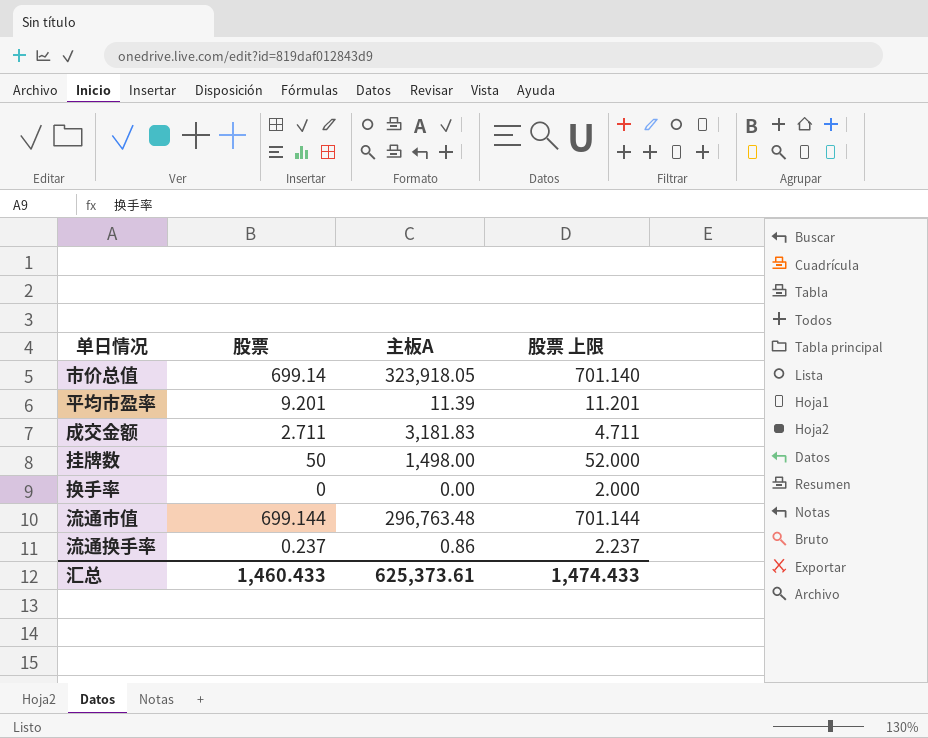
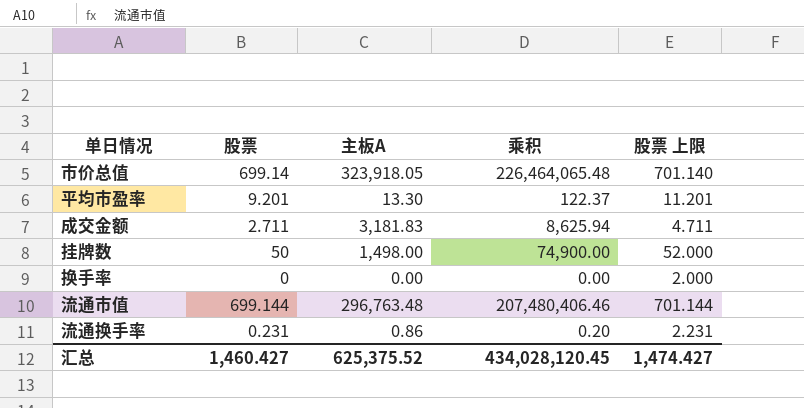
column 乘积 | formula: none -> [股票] * [主板A]
平均市盈率 | 主板A: 11.39 -> 13.30
流通换手率 | 股票: 0.237 -> 0.231
流通换手率 | 股票 上限: 2.237 -> 2.231
汇总 | 股票: 1,460.433 -> 1,460.427
汇总 | 主板A: 625,373.61 -> 625,375.52
汇总 | 股票 上限: 1,474.433 -> 1,474.427

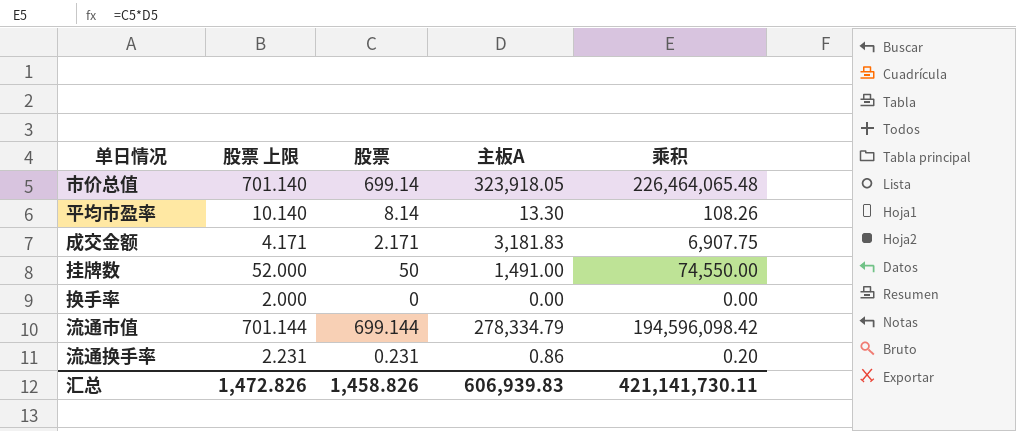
column 股票 上限 | position: 5 -> 2
平均市盈率 | 股票 上限: 11.201 -> 10.140
平均市盈率 | 股票: 9.201 -> 8.14
平均市盈率 | 乘积: 122.37 -> 108.26
成交金额 | 股票 上限: 4.711 -> 4.171
成交金额 | 股票: 2.711 -> 2.171
成交金额 | 乘积: 8,625.94 -> 6,907.75
挂牌数 | 主板A: 1,498.00 -> 1,491.00
挂牌数 | 乘积: 74,900.00 -> 74,550.00
流通市值 | 主板A: 296,763.48 -> 278,334.79
流通市值 | 乘积: 207,480,406.46 -> 194,596,098.42
汇总 | 股票 上限: 1,474.427 -> 1,472.826
汇总 | 股票: 1,460.427 -> 1,458.826
汇总 | 主板A: 625,375.52 -> 606,939.83
汇总 | 乘积: 434,028,120.45 -> 421,141,730.11

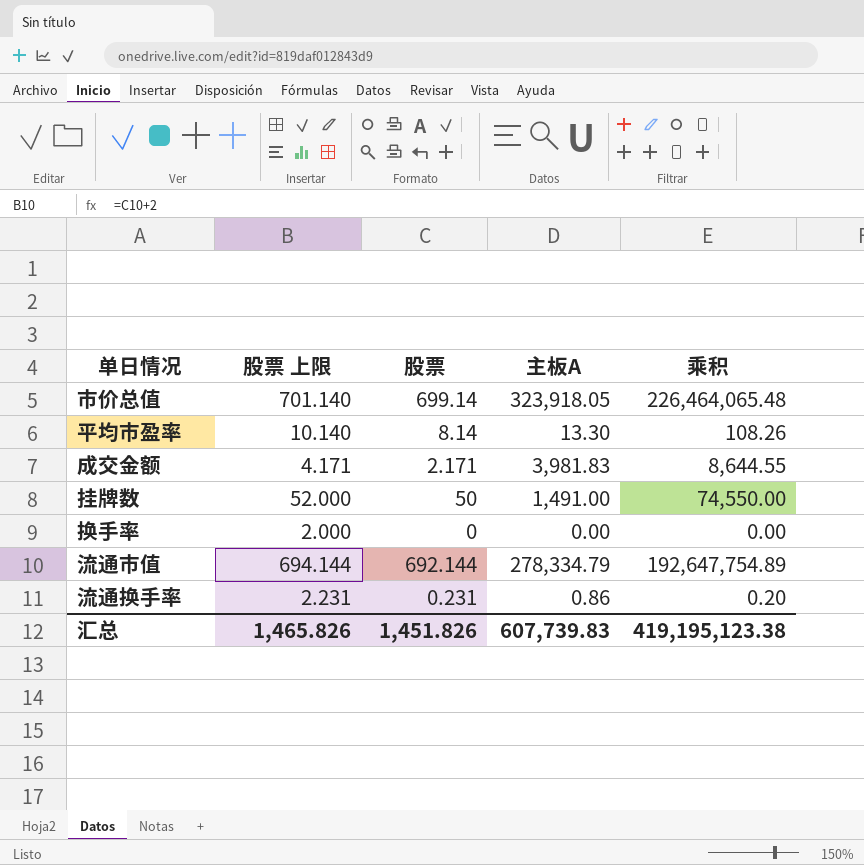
成交金额 | 主板A: 3,181.83 -> 3,981.83
成交金额 | 乘积: 6,907.75 -> 8,644.55
流通市值 | 股票 上限: 701.144 -> 694.144
流通市值 | 股票: 699.144 -> 692.144
流通市值 | 乘积: 194,596,098.42 -> 192,647,754.89
汇总 | 股票 上限: 1,472.826 -> 1,465.826
汇总 | 股票: 1,458.826 -> 1,451.826
汇总 | 主板A: 606,939.83 -> 607,739.83
汇总 | 乘积: 421,141,730.11 -> 419,195,123.38

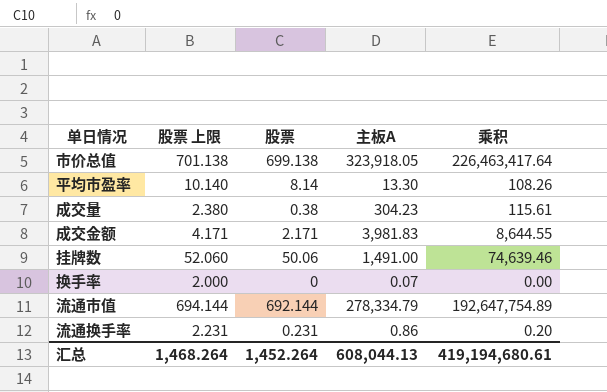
市价总值 | 股票 上限: 701.140 -> 701.138
市价总值 | 股票: 699.14 -> 699.138
市价总值 | 乘积: 226,464,065.48 -> 226,463,417.64
row 成交量: none -> 2.380 | 0.38 | 304.23 | 115.61
挂牌数 | 股票 上限: 52.000 -> 52.060
挂牌数 | 股票: 50 -> 50.06
挂牌数 | 乘积: 74,550.00 -> 74,639.46
换手率 | 主板A: 0.00 -> 0.07
汇总 | 股票 上限: 1,465.826 -> 1,468.264
汇总 | 股票: 1,451.826 -> 1,452.264
汇总 | 主板A: 607,739.83 -> 608,044.13
汇总 | 乘积: 419,195,123.38 -> 419,194,680.61

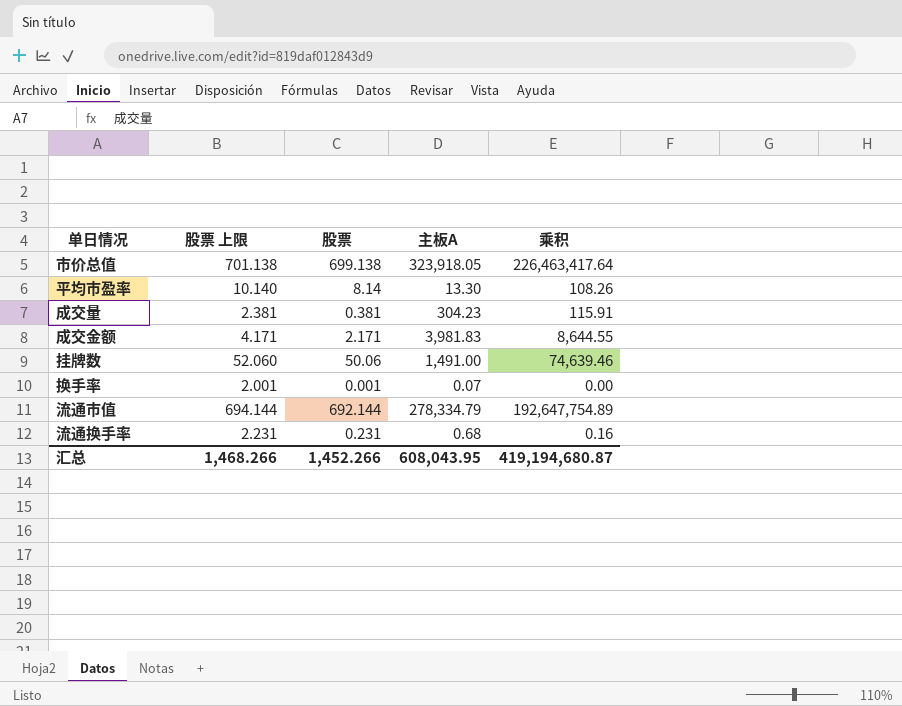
成交量 | 股票 上限: 2.380 -> 2.381
成交量 | 股票: 0.38 -> 0.381
成交量 | 乘积: 115.61 -> 115.91
换手率 | 股票 上限: 2.000 -> 2.001
换手率 | 股票: 0 -> 0.001
流通换手率 | 主板A: 0.86 -> 0.68
流通换手率 | 乘积: 0.20 -> 0.16
汇总 | 股票 上限: 1,468.264 -> 1,468.266
汇总 | 股票: 1,452.264 -> 1,452.266
汇总 | 主板A: 608,044.13 -> 608,043.95
汇总 | 乘积: 419,194,680.61 -> 419,194,680.87

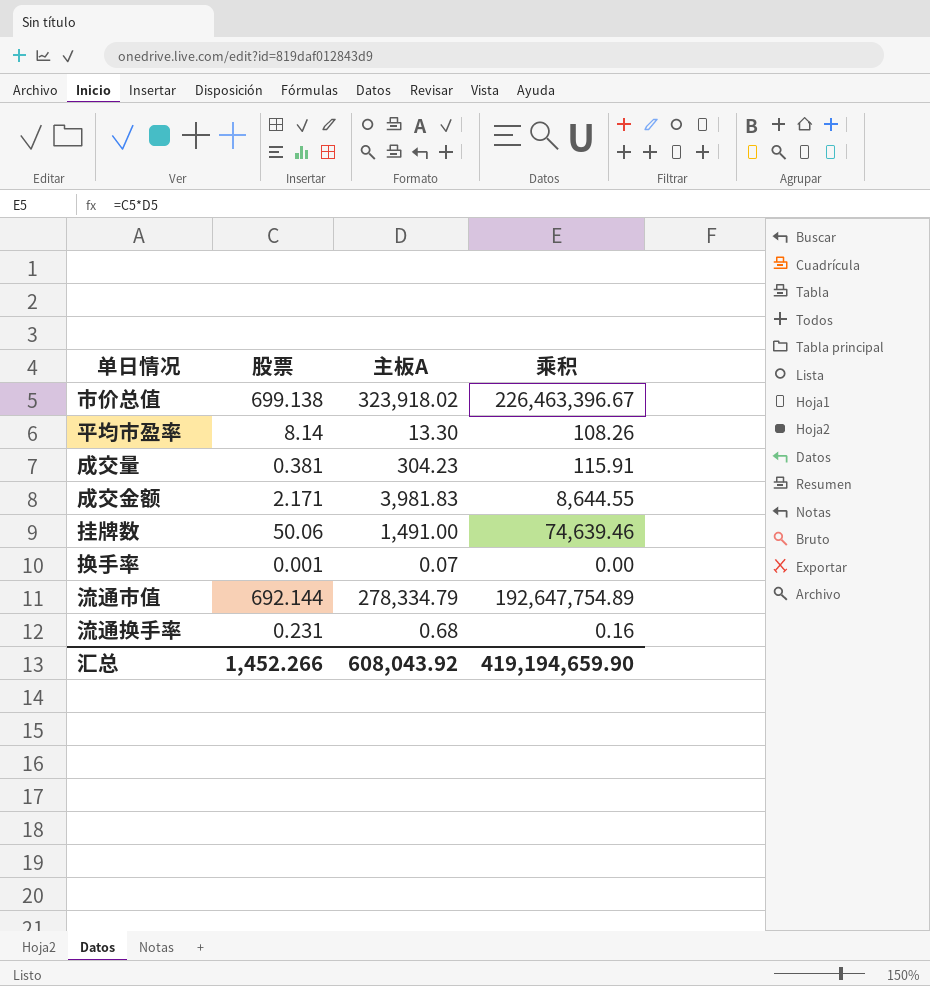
column 股票 上限 | formula: [股票] + 2 -> none
市价总值 | 主板A: 323,918.05 -> 323,918.02
市价总值 | 乘积: 226,463,417.64 -> 226,463,396.67
汇总 | 主板A: 608,043.95 -> 608,043.92
汇总 | 乘积: 419,194,680.87 -> 419,194,659.90

